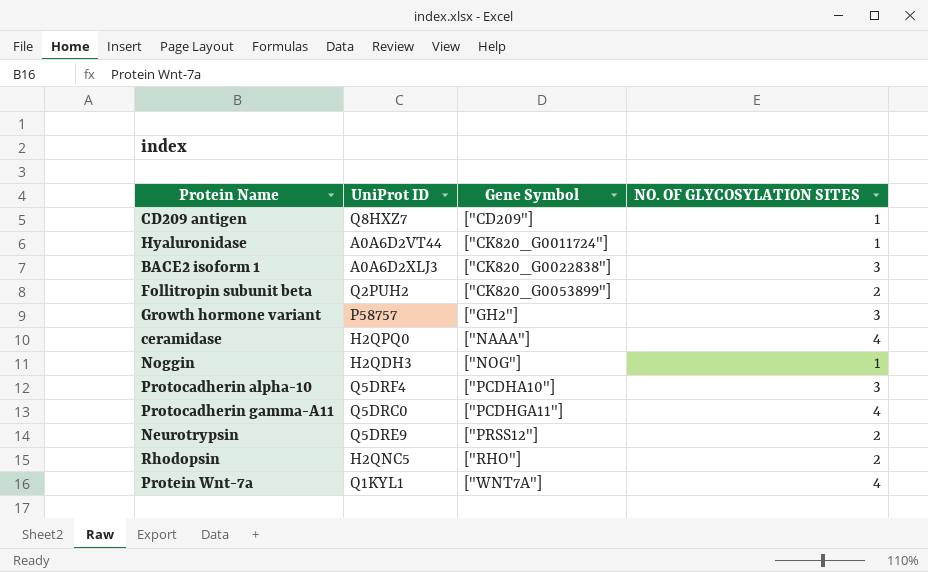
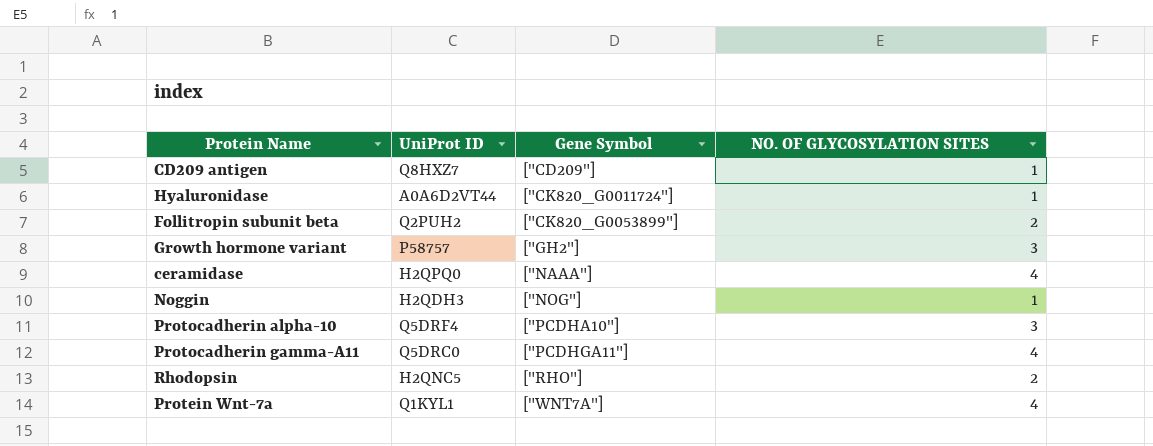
row BACE2 isoform 1: A0A6D2XLJ3 | ["CK820_G0022838"] | 3 -> none
row Neurotrypsin: Q5DRE9 | ["PRSS12"] | 2 -> none

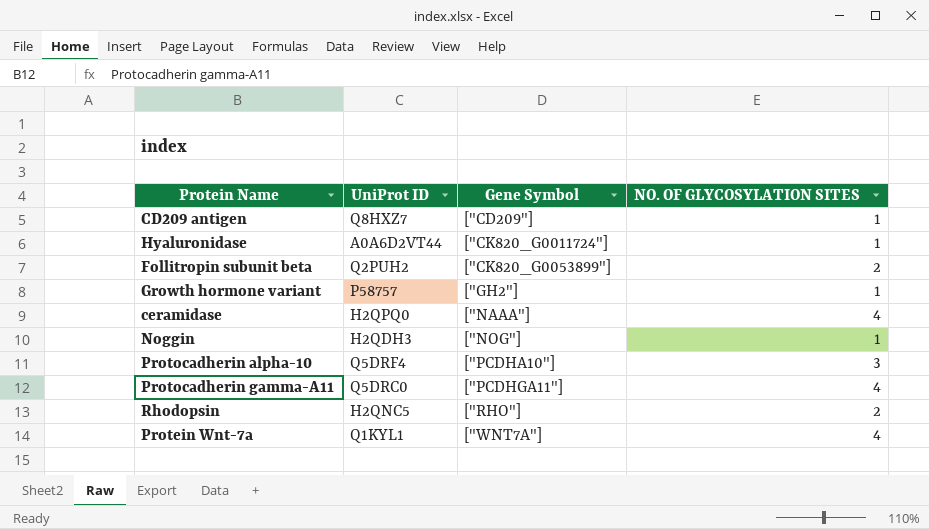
Growth hormone variant | NO. OF GLYCOSYLATION SITES: 3 -> 1

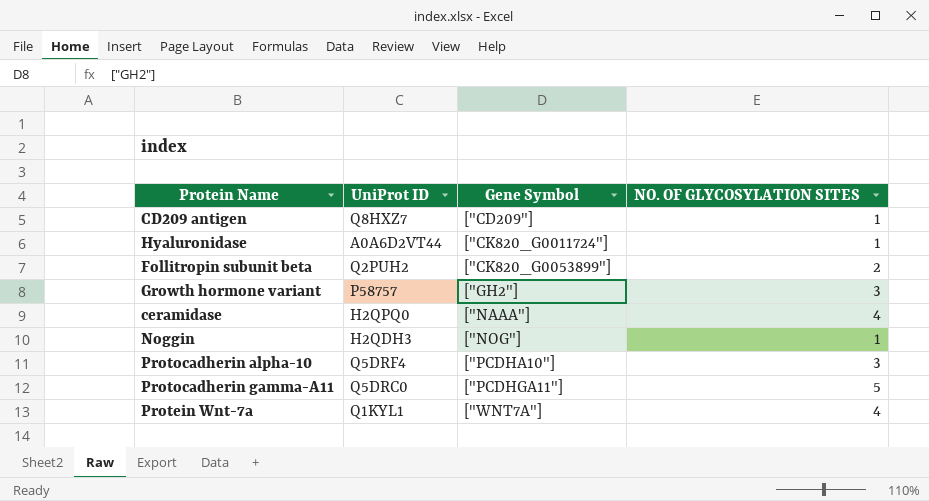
row Rhodopsin: H2QNC5 | ["RHO"] | 2 -> none
Growth hormone variant | NO. OF GLYCOSYLATION SITES: 1 -> 3
Protocadherin gamma-A11 | NO. OF GLYCOSYLATION SITES: 4 -> 5

